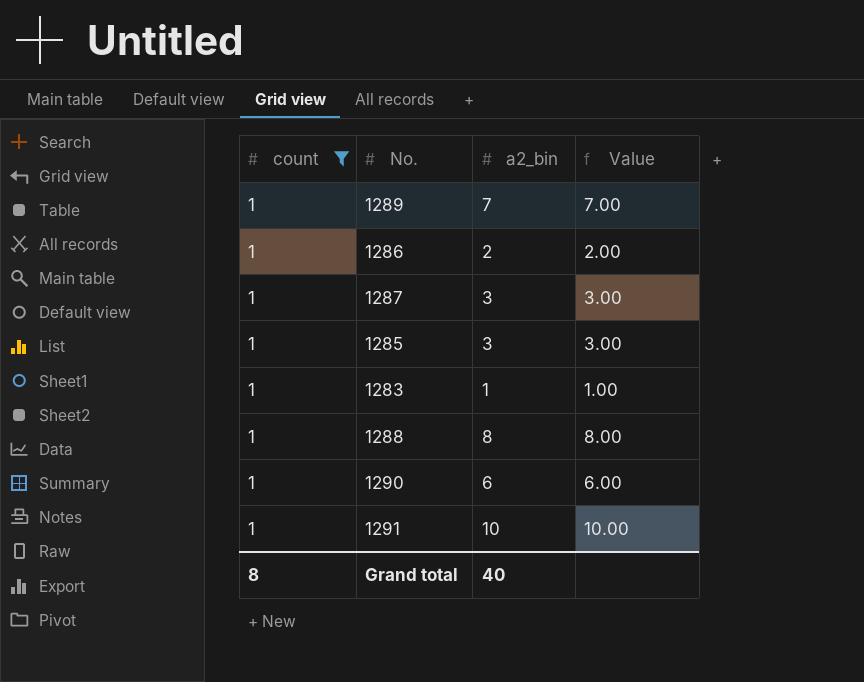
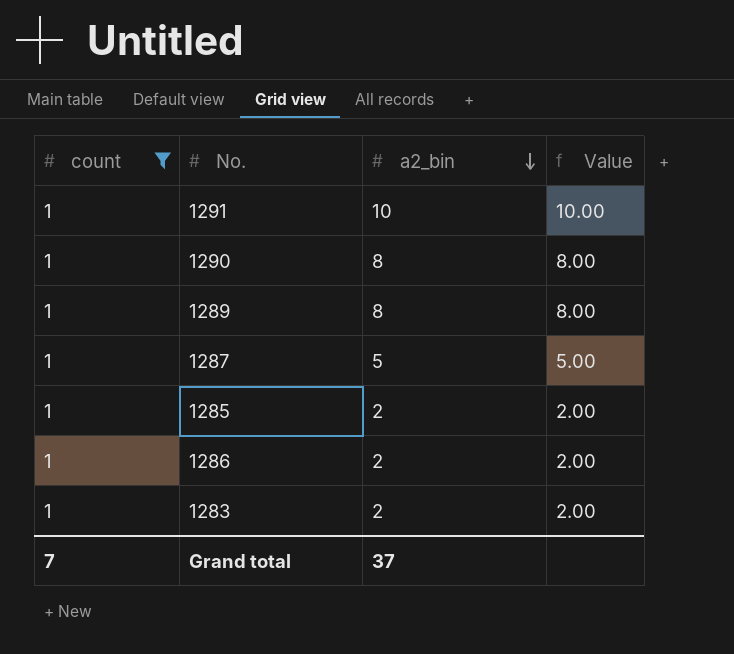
row order: none -> a2_bin descending
row 1288: 1 | 8 | 8.00 -> none
1290 | a2_bin: 6 -> 8
1290 | Value: 6.00 -> 8.00
1289 | a2_bin: 7 -> 8
1289 | Value: 7.00 -> 8.00
1287 | a2_bin: 3 -> 5
1287 | Value: 3.00 -> 5.00
1285 | a2_bin: 3 -> 2
1285 | Value: 3.00 -> 2.00
1283 | a2_bin: 1 -> 2
1283 | Value: 1.00 -> 2.00
Grand total | count: 8 -> 7
Grand total | a2_bin: 40 -> 37

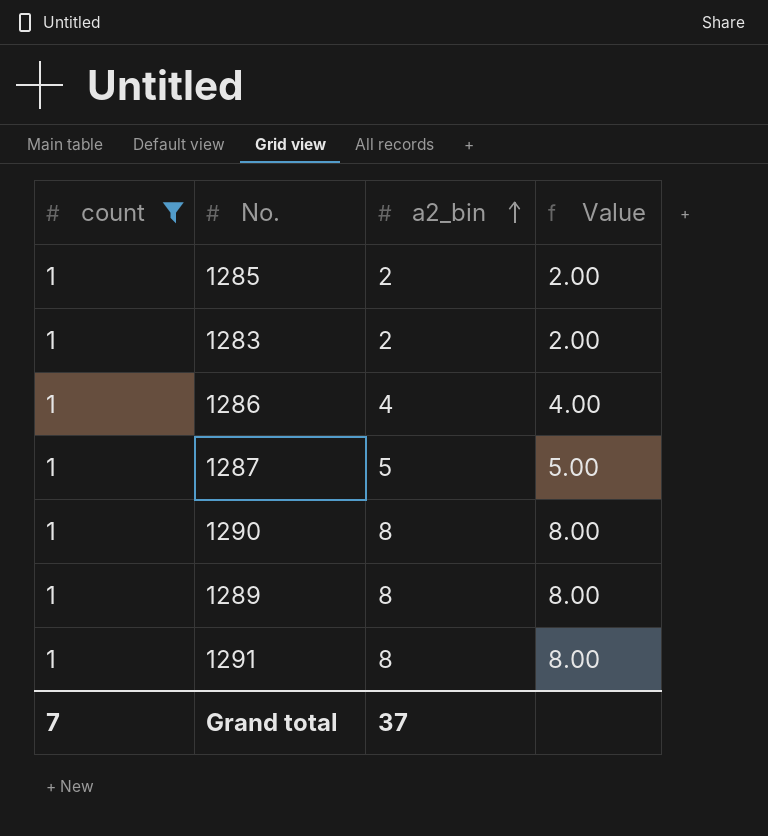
row order: a2_bin descending -> a2_bin ascending
1286 | a2_bin: 2 -> 4
1286 | Value: 2.00 -> 4.00
1291 | a2_bin: 10 -> 8
1291 | Value: 10.00 -> 8.00

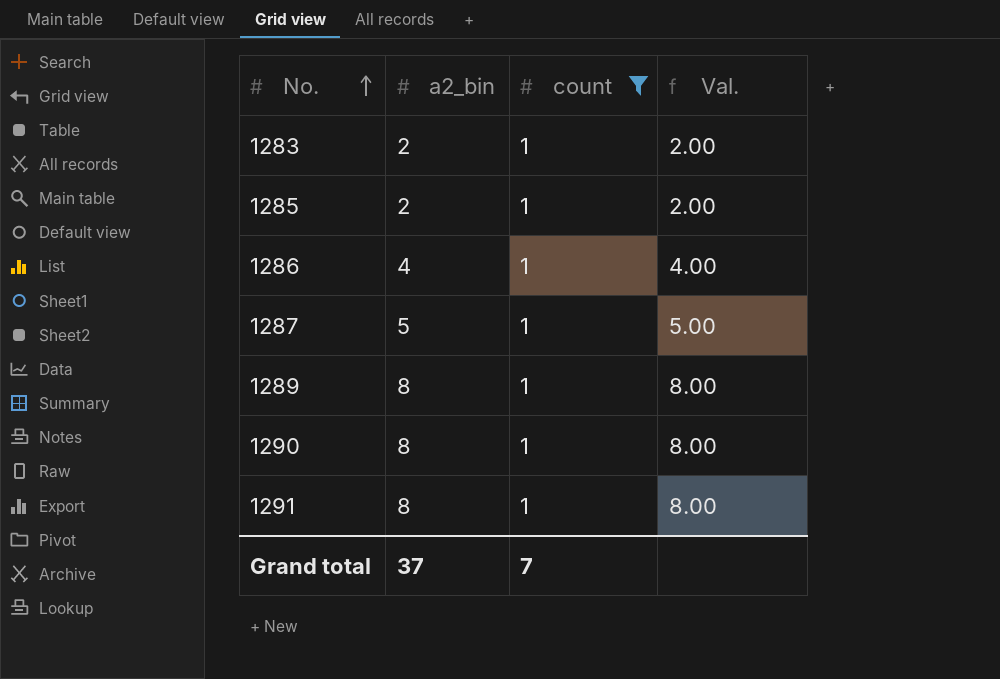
row order: a2_bin ascending -> No. ascending
column count | position: 1 -> 3
column name: Value -> Val.

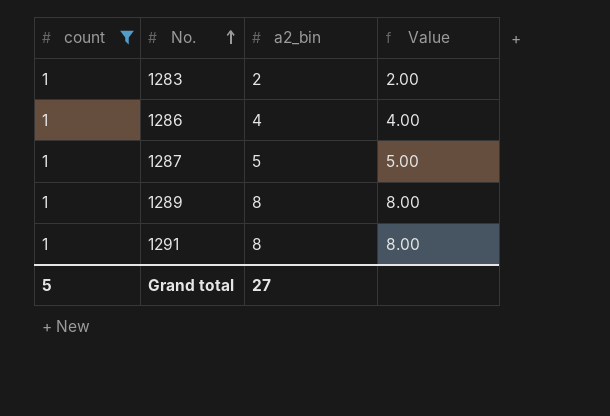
column count | position: 3 -> 1
column name: Val. -> Value
row 1285: 2 | 1 | 2.00 -> none
row 1290: 8 | 1 | 8.00 -> none
Grand total | count: 7 -> 5
Grand total | a2_bin: 37 -> 27

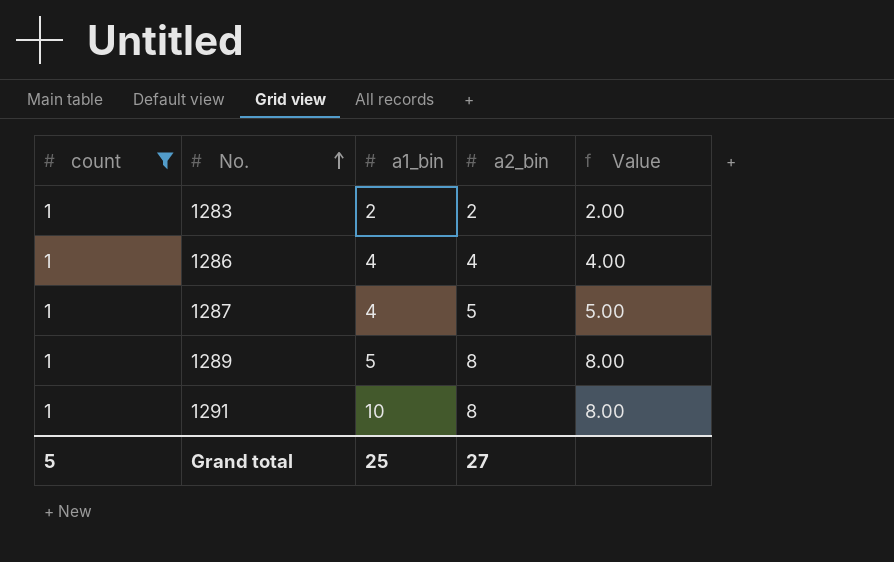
column a1_bin | position: none -> 3

